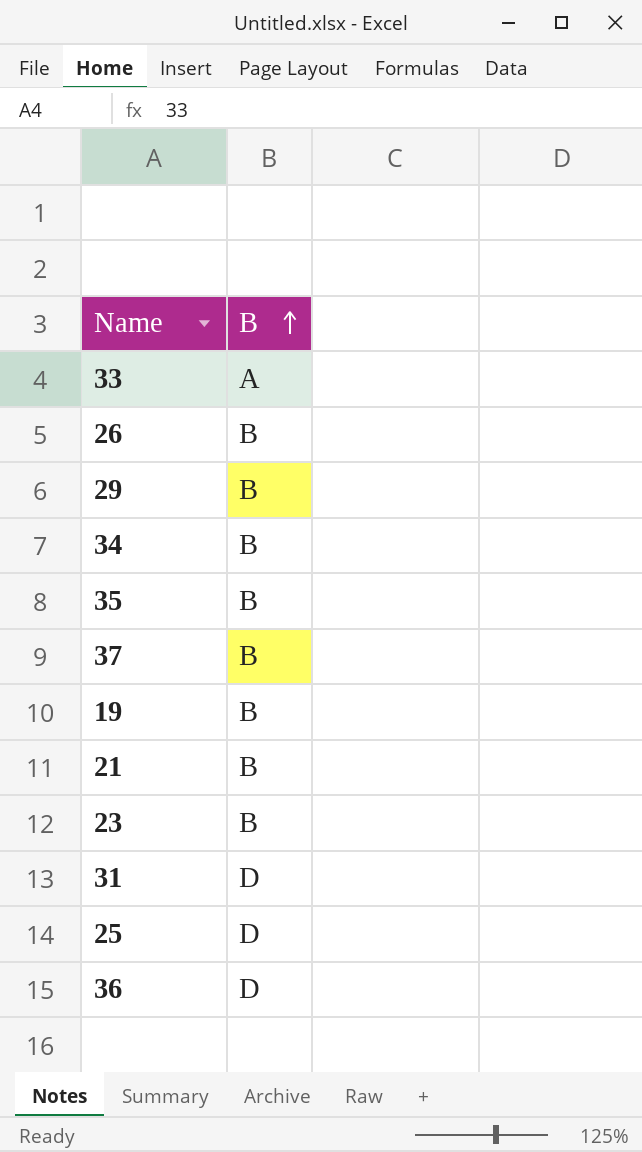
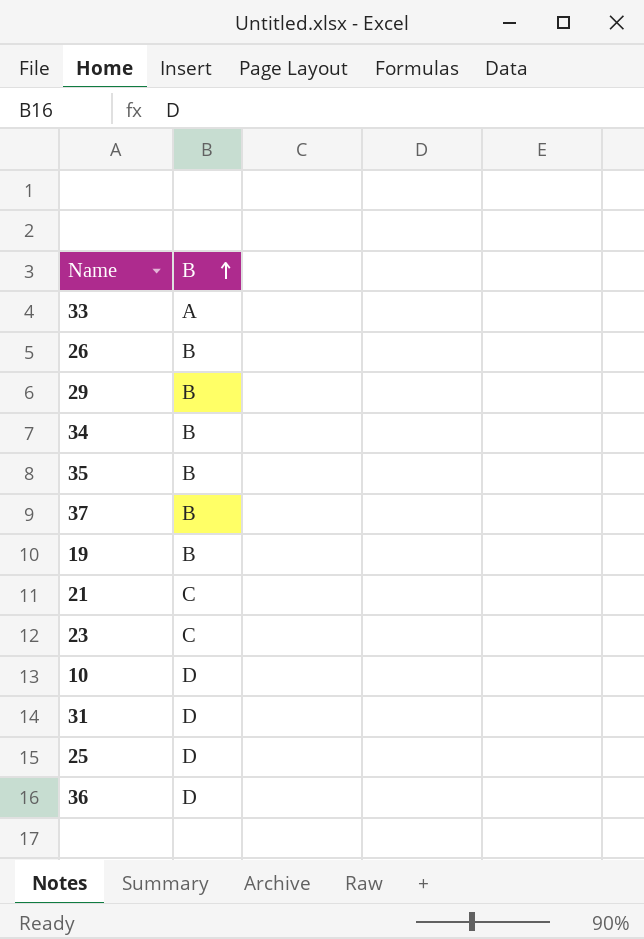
21 | B: B -> C
23 | B: B -> C
row 10: none -> D

